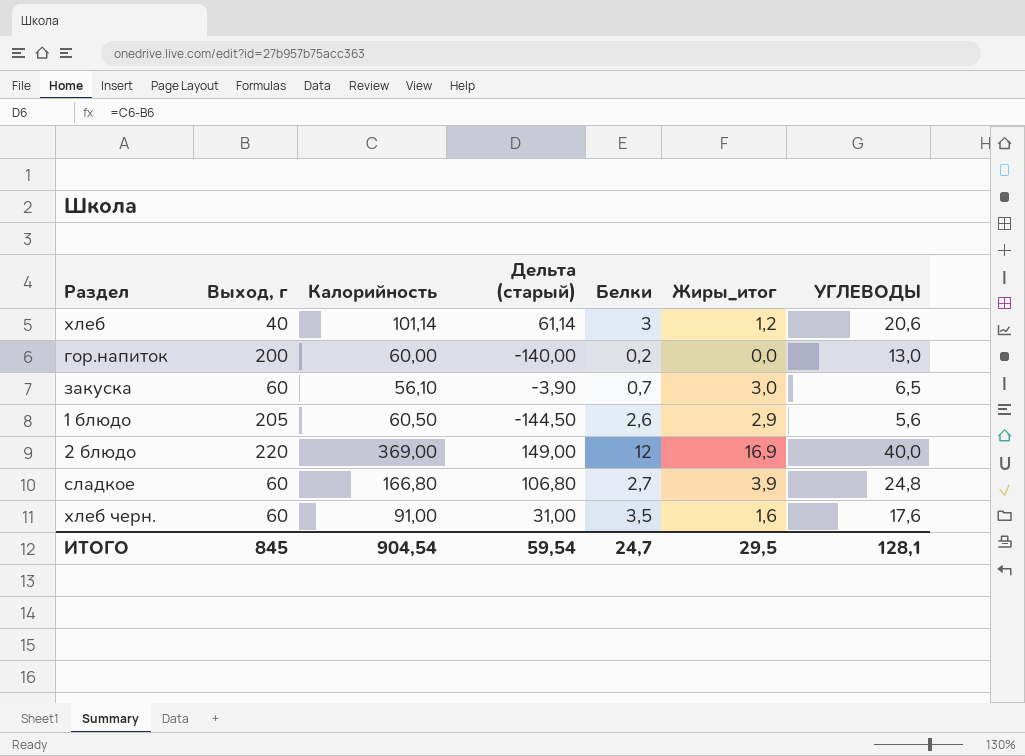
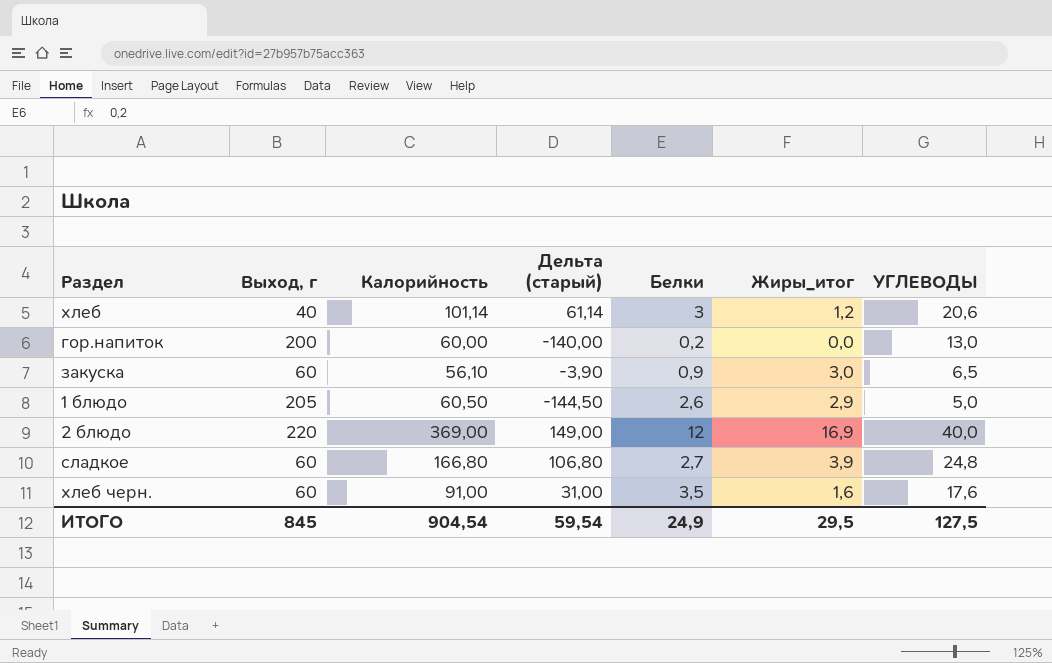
закуска | Белки: 0,7 -> 0,9
1 блюдо | УГЛЕВОДЫ: 5,6 -> 5,0
ИТОГО | Белки: 24,7 -> 24,9
ИТОГО | УГЛЕВОДЫ: 128,1 -> 127,5

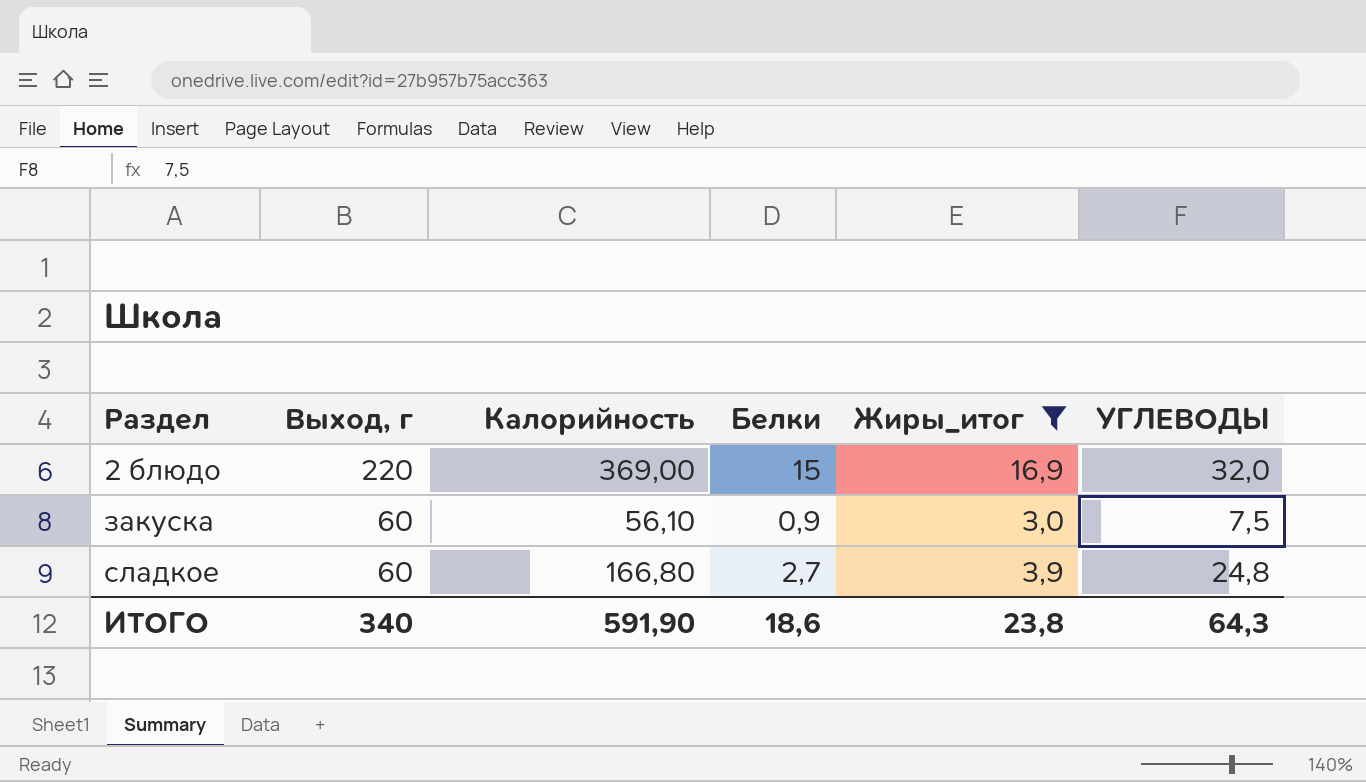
filter: none -> Жиры_итог >= 3,0
row order: none -> Раздел ascending
column Дельта (старый) | formula: [Калорийность] - [Выход, г] -> none
2 блюдо | Белки: 12 -> 15
2 блюдо | УГЛЕВОДЫ: 40,0 -> 32,0
закуска | УГЛЕВОДЫ: 6,5 -> 7,5
ИТОГО | Выход, г: 845 -> 340
ИТОГО | Калорийность: 904,54 -> 591,90
ИТОГО | Белки: 24,9 -> 18,6
ИТОГО | Жиры_итог: 29,5 -> 23,8
ИТОГО | УГЛЕВОДЫ: 127,5 -> 64,3

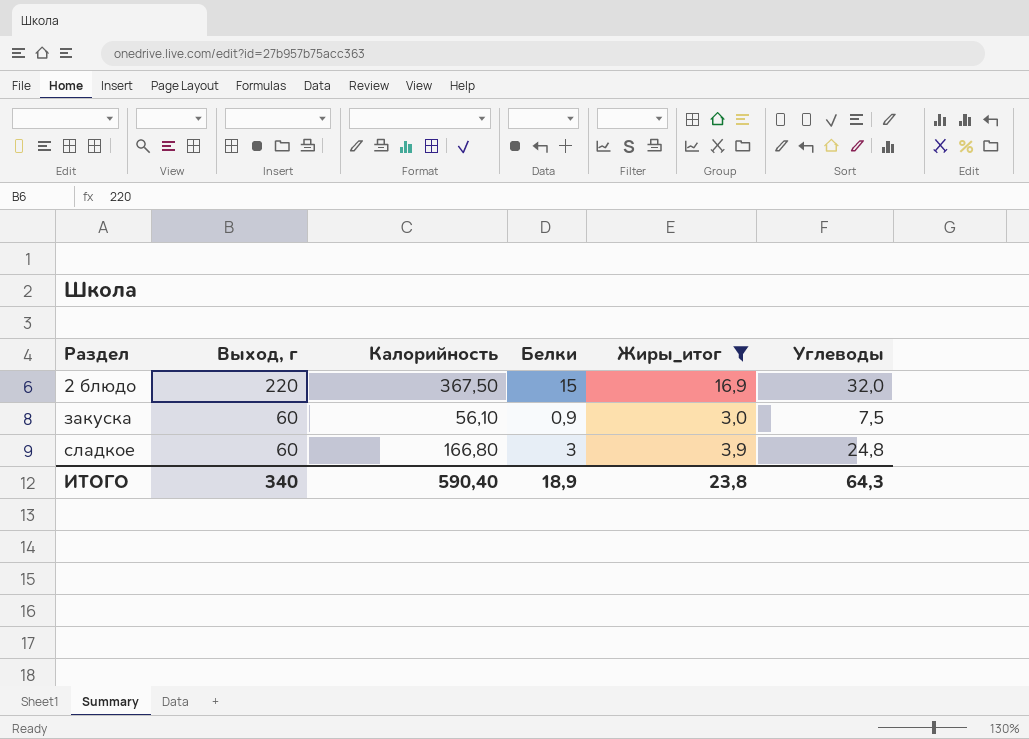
column name: УГЛЕВОДЫ -> Углеводы
2 блюдо | Калорийность: 369,00 -> 367,50
сладкое | Белки: 2,7 -> 3
ИТОГО | Калорийность: 591,90 -> 590,40
ИТОГО | Белки: 18,6 -> 18,9

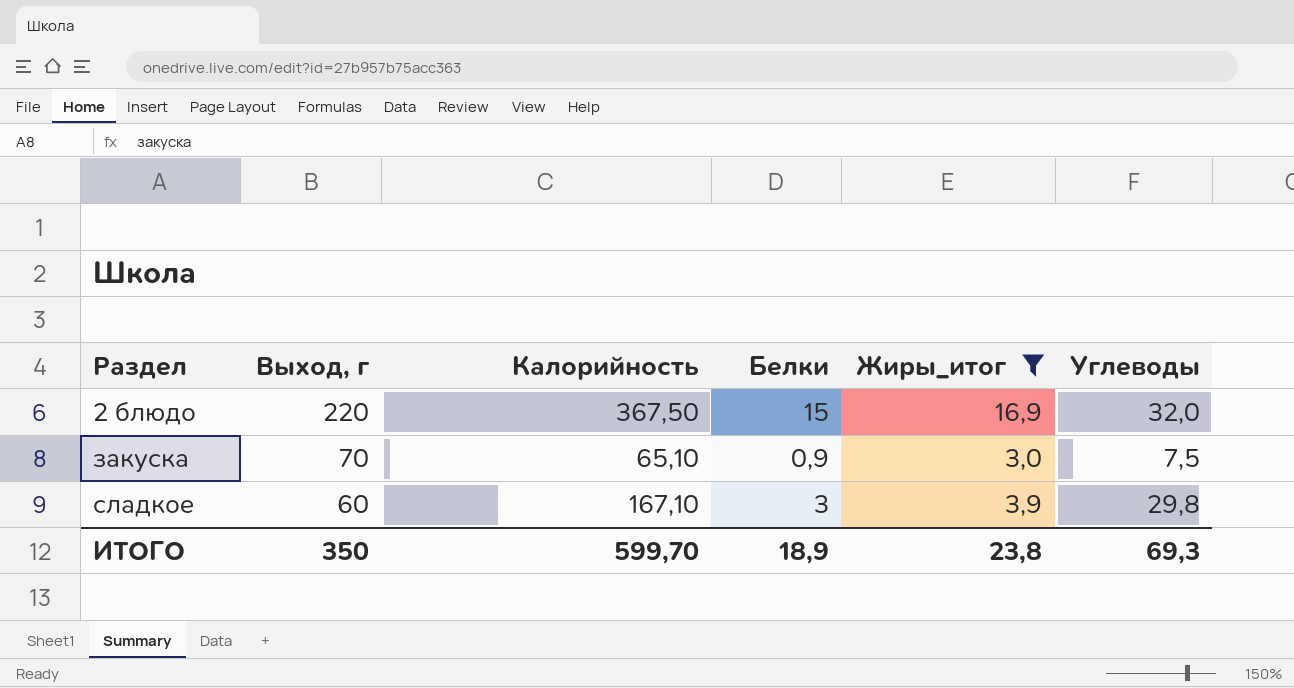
закуска | Выход, г: 60 -> 70
закуска | Калорийность: 56,10 -> 65,10
сладкое | Калорийность: 166,80 -> 167,10
сладкое | Углеводы: 24,8 -> 29,8
ИТОГО | Выход, г: 340 -> 350
ИТОГО | Калорийность: 590,40 -> 599,70
ИТОГО | Углеводы: 64,3 -> 69,3

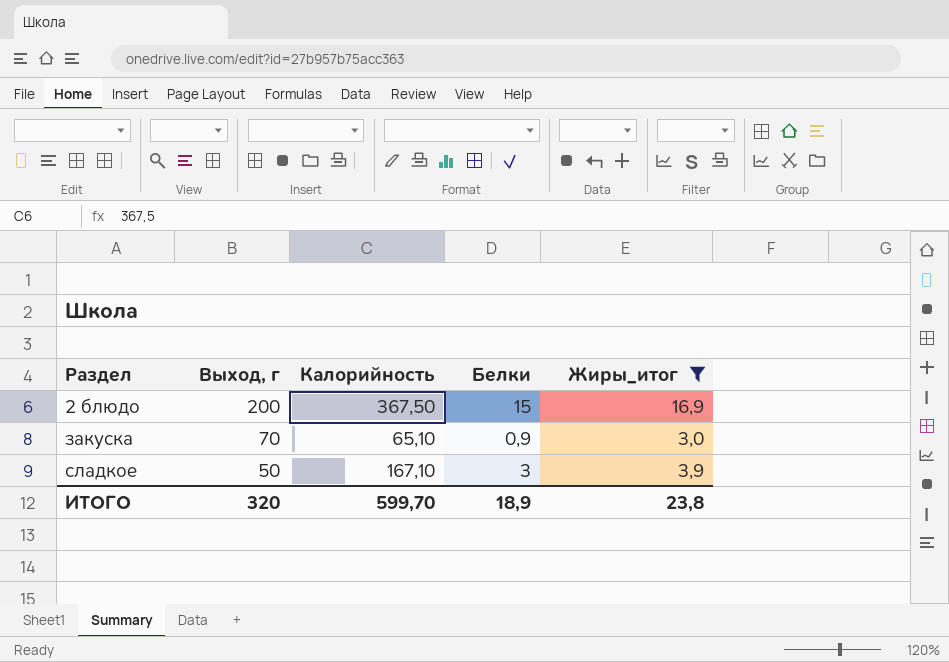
column Углеводы | position: 6 -> none
2 блюдо | Выход, г: 220 -> 200
сладкое | Выход, г: 60 -> 50
ИТОГО | Выход, г: 350 -> 320

